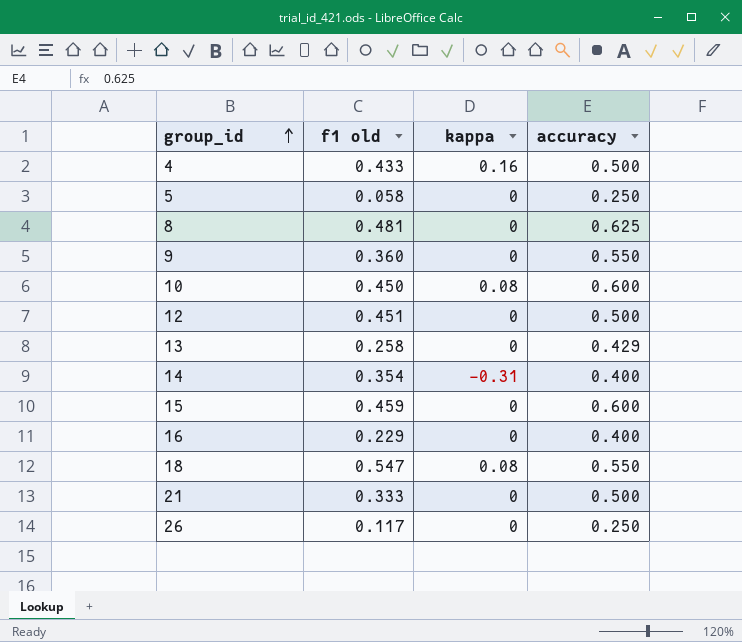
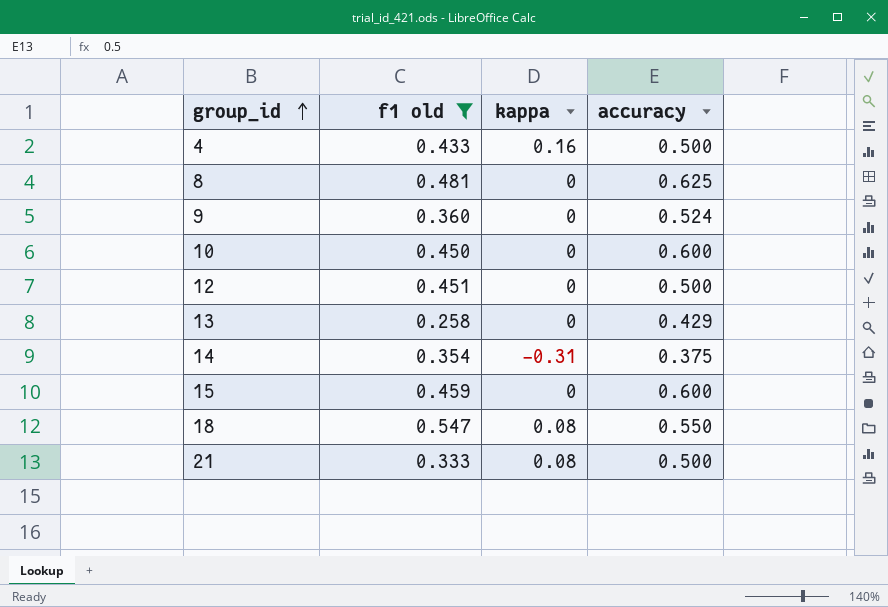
filter: none -> f1 old >= 0.258
9 | accuracy: 0.550 -> 0.524
10 | kappa: 0.08 -> 0
14 | accuracy: 0.400 -> 0.375
21 | kappa: 0 -> 0.08

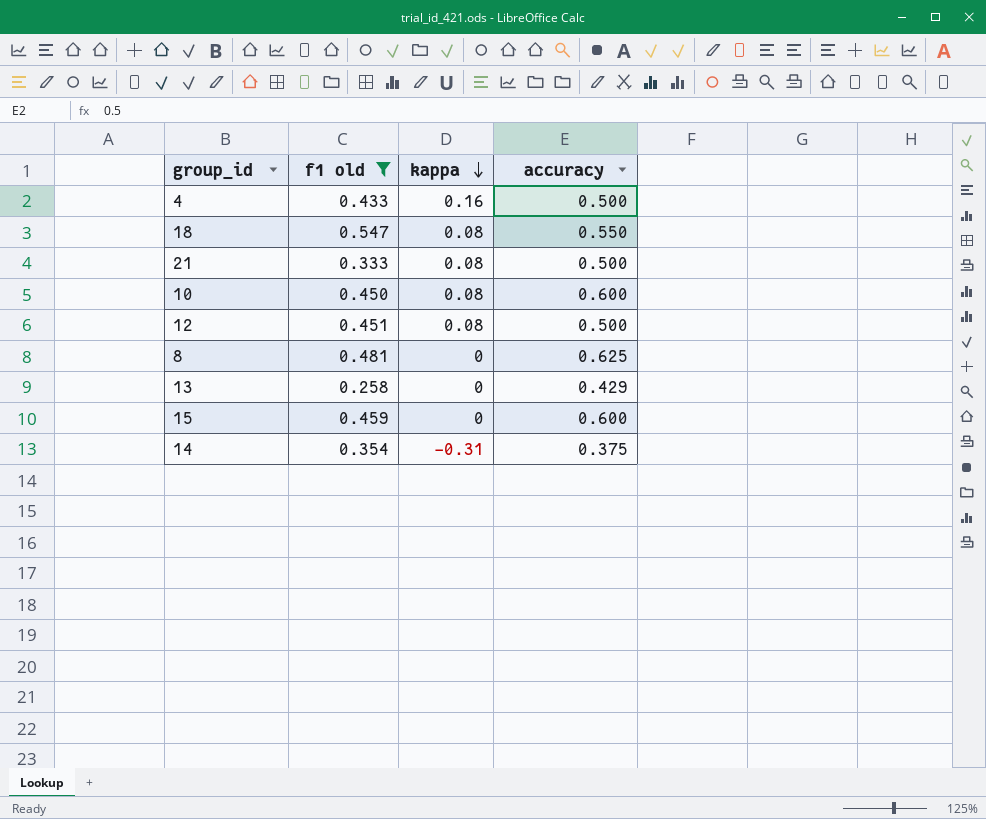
row order: group_id ascending -> kappa descending
row 9: 0.360 | 0 | 0.524 -> none
10 | kappa: 0 -> 0.08
12 | kappa: 0 -> 0.08

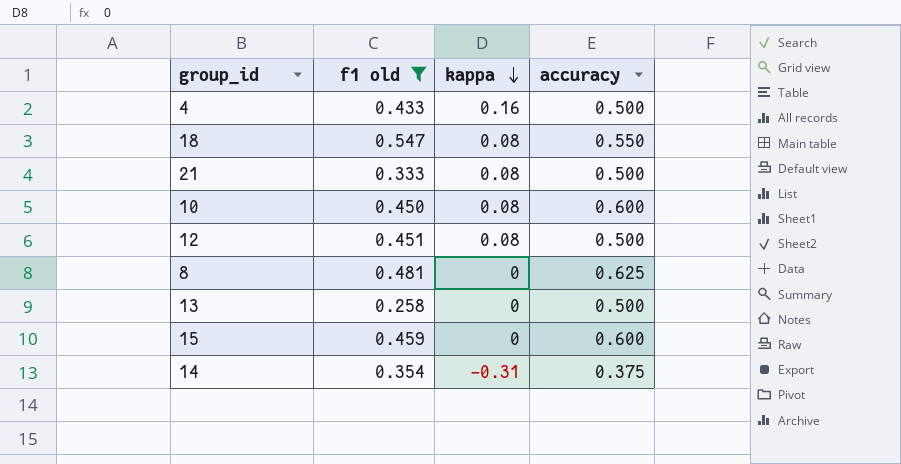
13 | accuracy: 0.429 -> 0.500

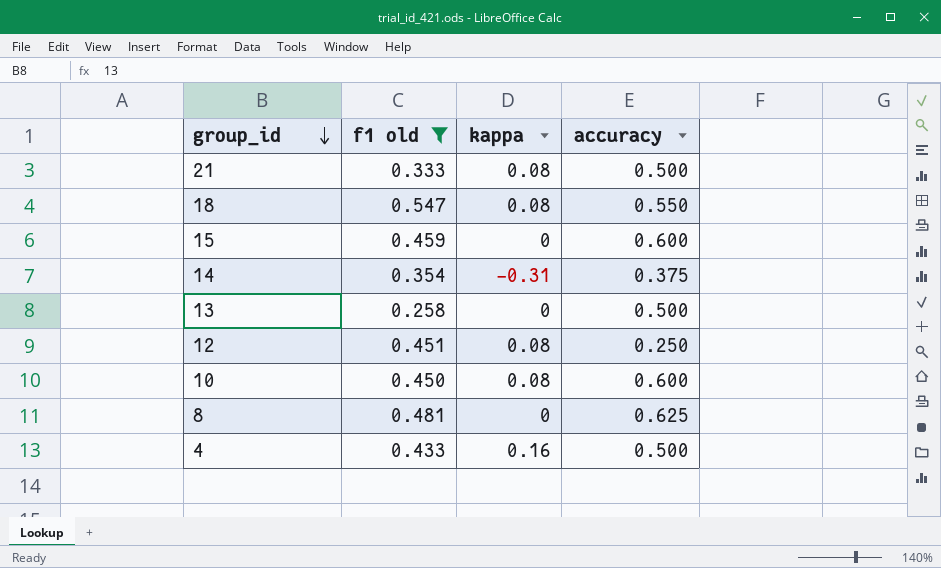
row order: kappa descending -> group_id descending
12 | accuracy: 0.500 -> 0.250

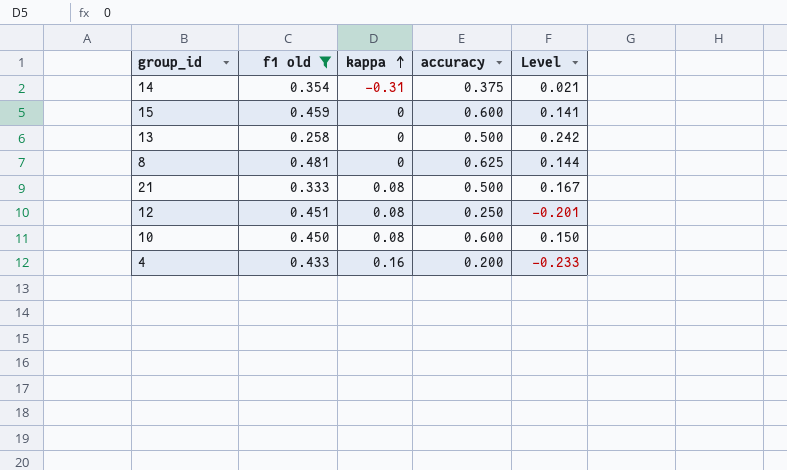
row order: group_id descending -> kappa ascending
column Level | formula: none -> [accuracy] - [f1 old]
row 18: 0.547 | 0.08 | 0.550 -> none
4 | accuracy: 0.500 -> 0.200

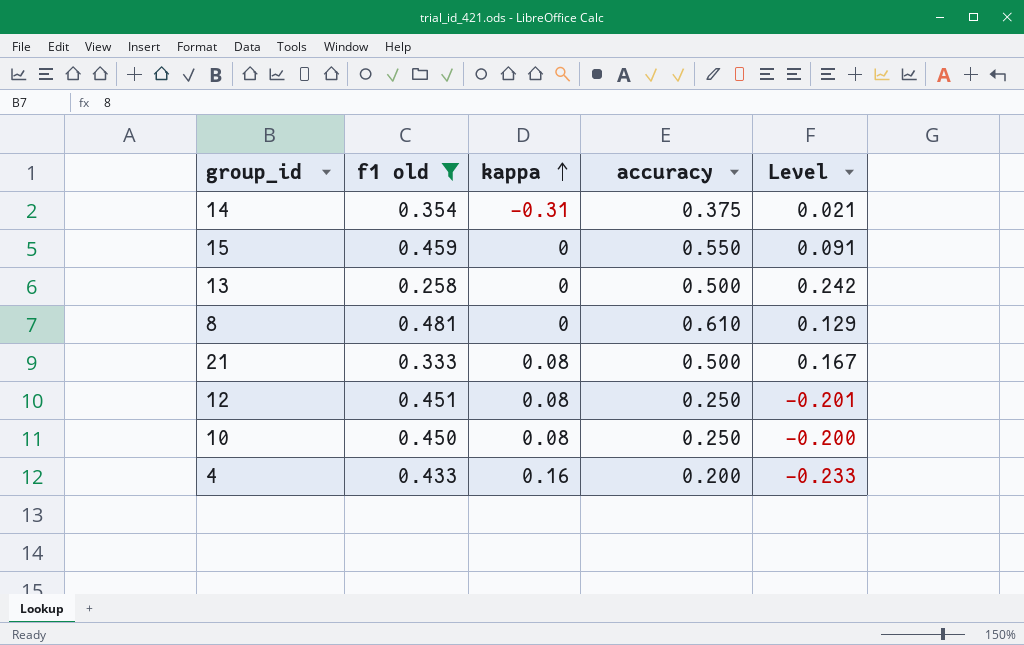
15 | accuracy: 0.600 -> 0.550
15 | Level: 0.141 -> 0.091
8 | accuracy: 0.625 -> 0.610
8 | Level: 0.144 -> 0.129
10 | accuracy: 0.600 -> 0.250
10 | Level: 0.150 -> -0.200

